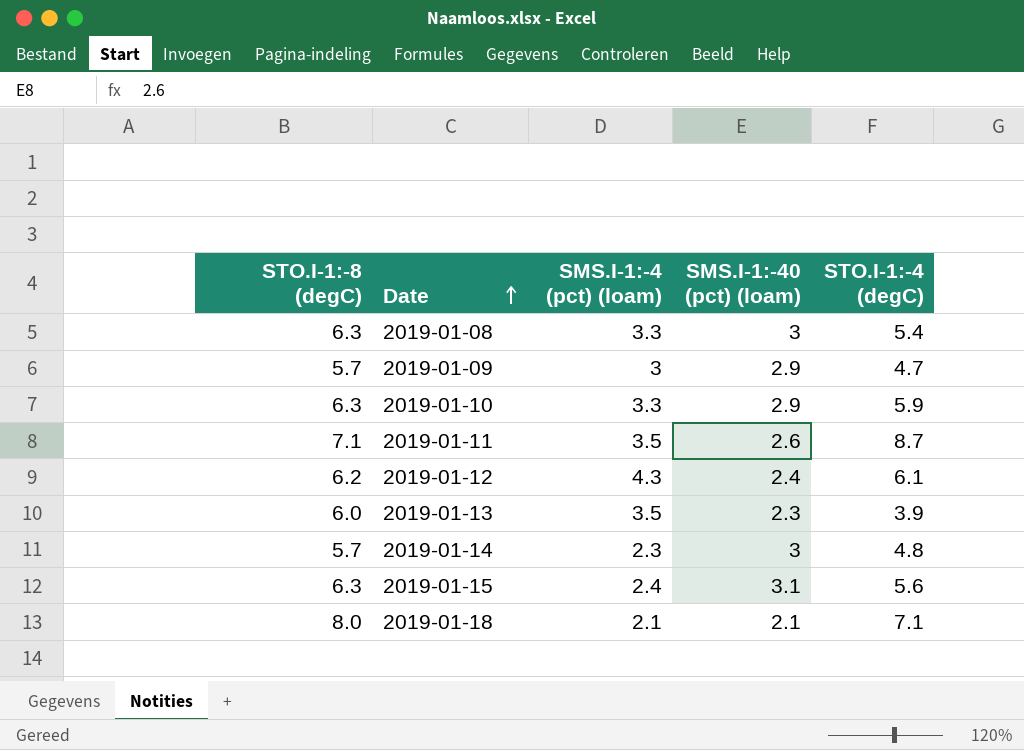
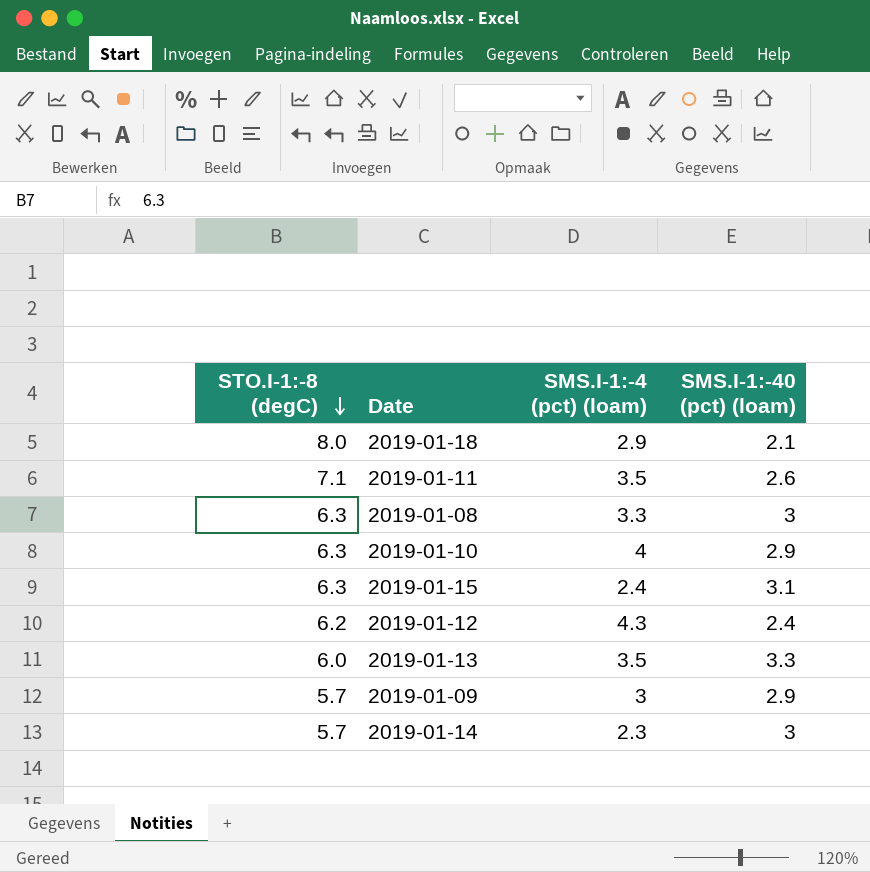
row order: Date ascending -> STO.I-1:-8 (degC) descending
column STO.I-1:-4 (degC) | position: 5 -> none
2019-01-18 | SMS.I-1:-4 (pct) (loam): 2.1 -> 2.9
2019-01-10 | SMS.I-1:-4 (pct) (loam): 3.3 -> 4
2019-01-13 | SMS.I-1:-40 (pct) (loam): 2.3 -> 3.3

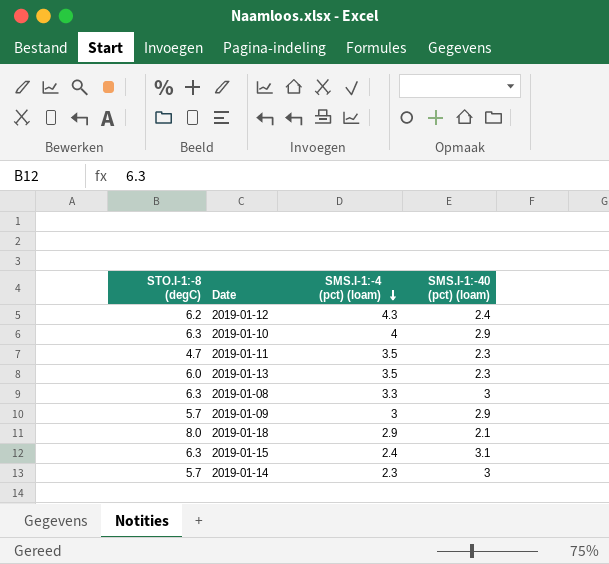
row order: STO.I-1:-8 (degC) descending -> SMS.I-1:-4 (pct) (loam) descending
2019-01-11 | STO.I-1:-8 (degC): 7.1 -> 4.7
2019-01-11 | SMS.I-1:-40 (pct) (loam): 2.6 -> 2.3
2019-01-13 | SMS.I-1:-40 (pct) (loam): 3.3 -> 2.3

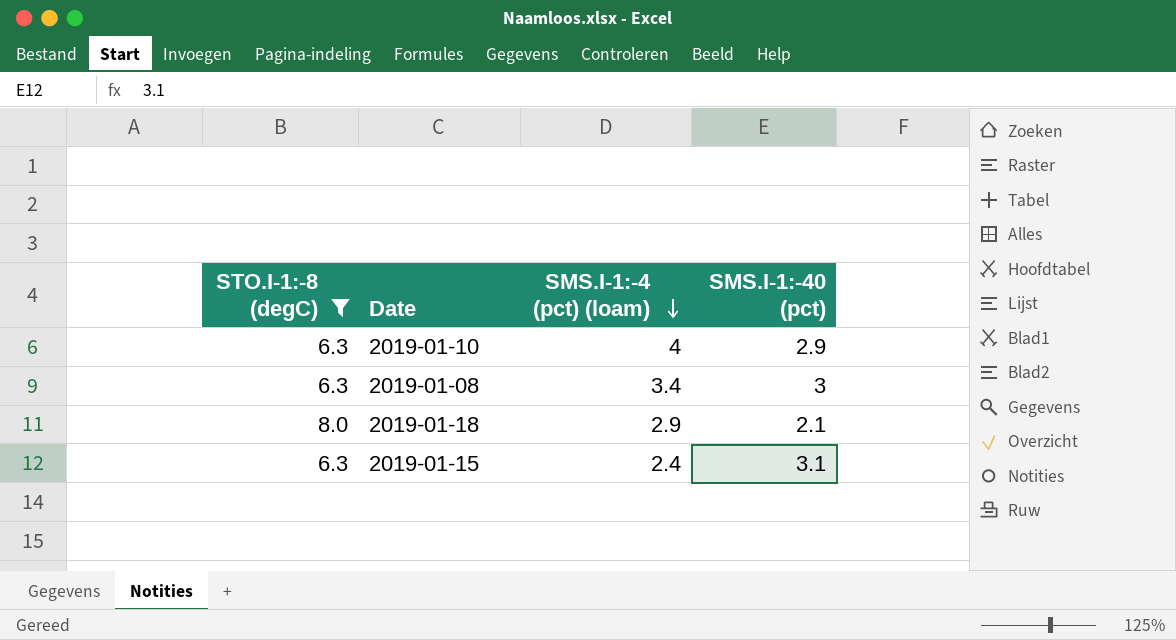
filter: none -> STO.I-1:-8 (degC) >= 6.3
column name: SMS.I-1:-40 (pct) (loam) -> SMS.I-1:-40 (pct)
2019-01-08 | SMS.I-1:-4 (pct) (loam): 3.3 -> 3.4

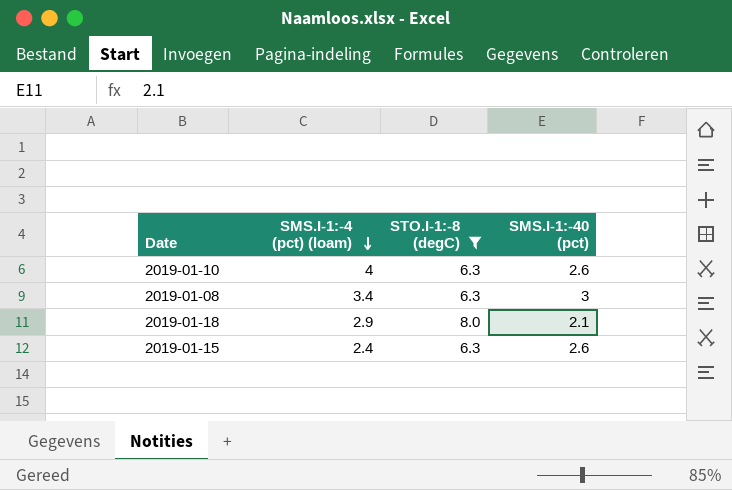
column STO.I-1:-8 (degC) | position: 1 -> 3
2019-01-10 | SMS.I-1:-40 (pct): 2.9 -> 2.6
2019-01-15 | SMS.I-1:-40 (pct): 3.1 -> 2.6

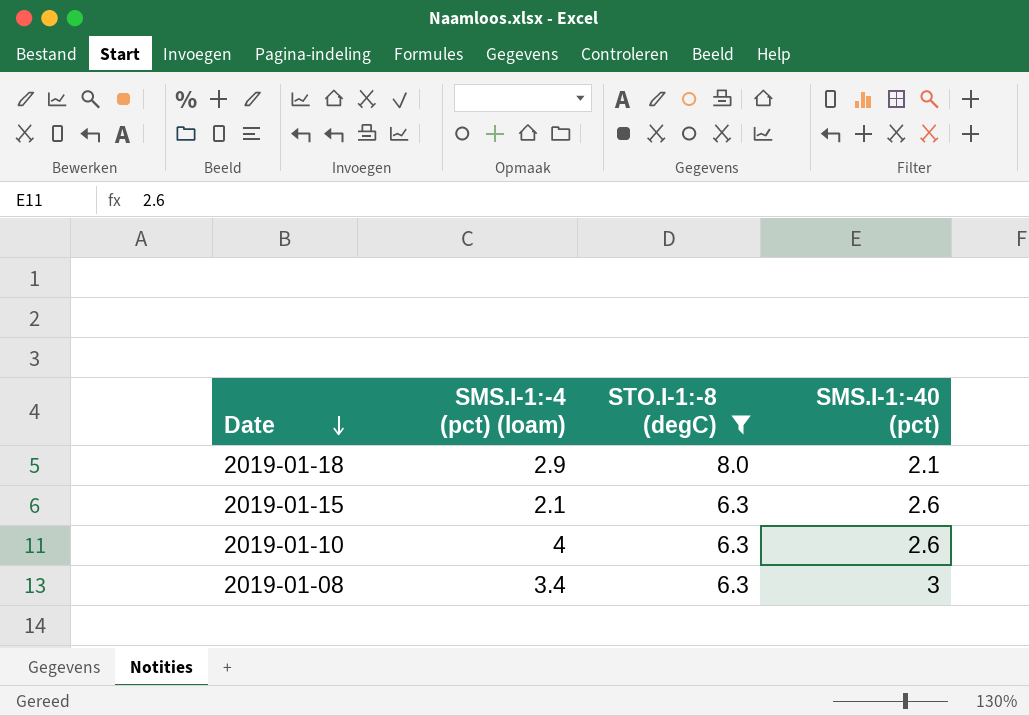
row order: SMS.I-1:-4 (pct) (loam) descending -> Date descending
2019-01-15 | SMS.I-1:-4 (pct) (loam): 2.4 -> 2.1

